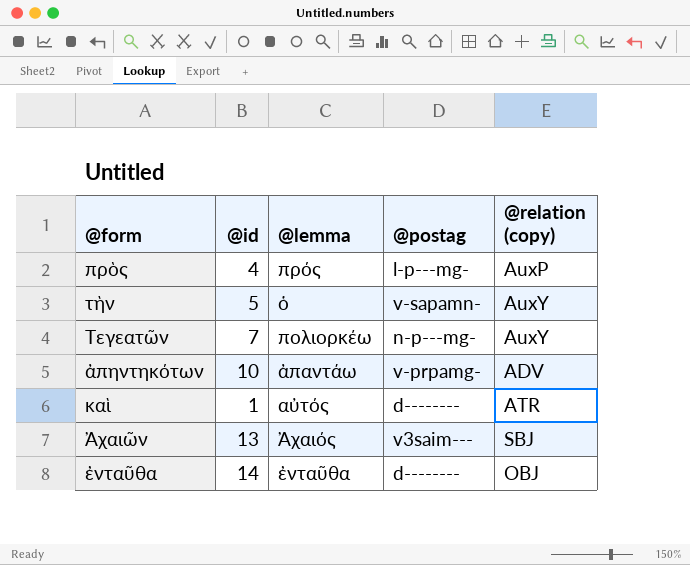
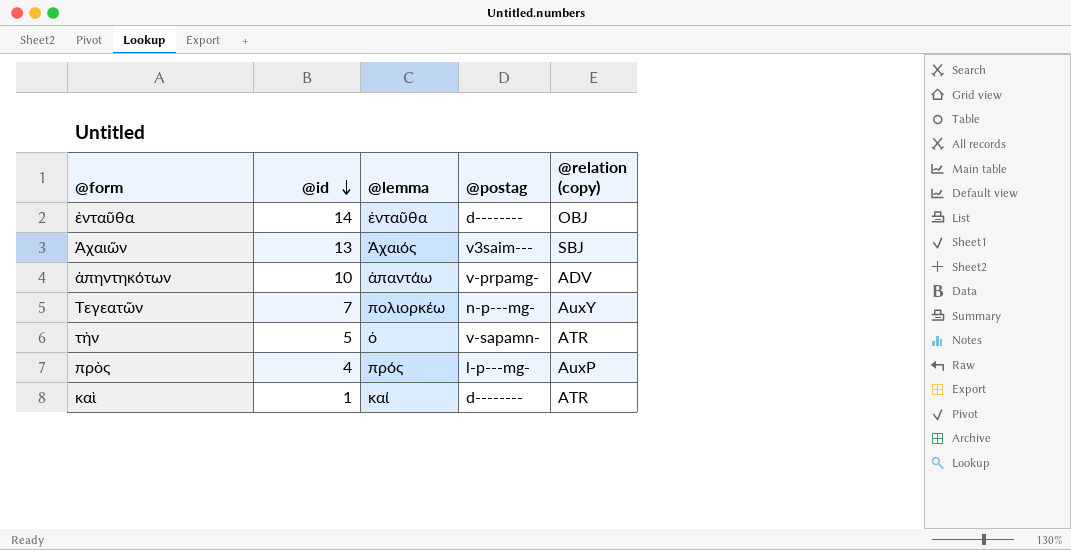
row order: none -> @id descending
τὴν | @relation (copy): AuxY -> ATR
καὶ | @lemma: αὐτός -> καί

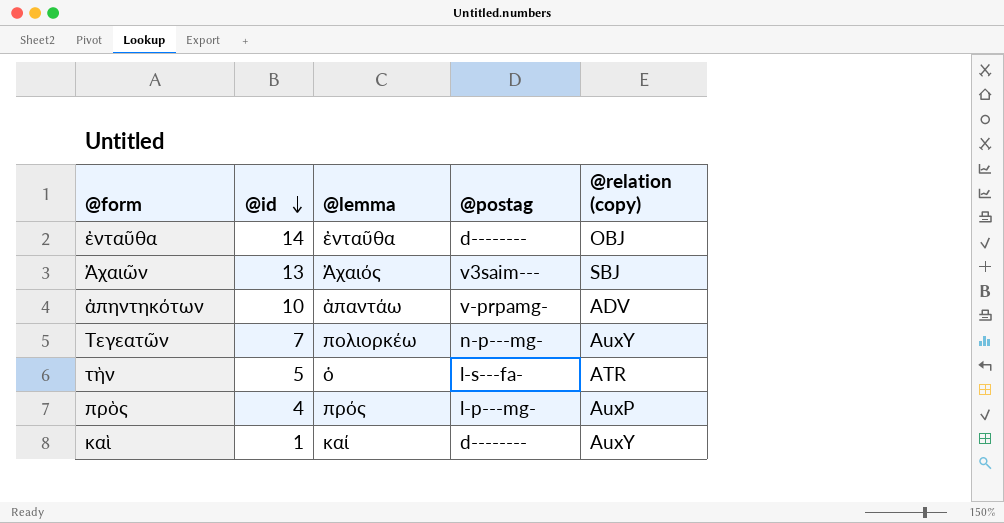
τὴν | @postag: v-sapamn- -> l-s---fa-
καὶ | @relation (copy): ATR -> AuxY

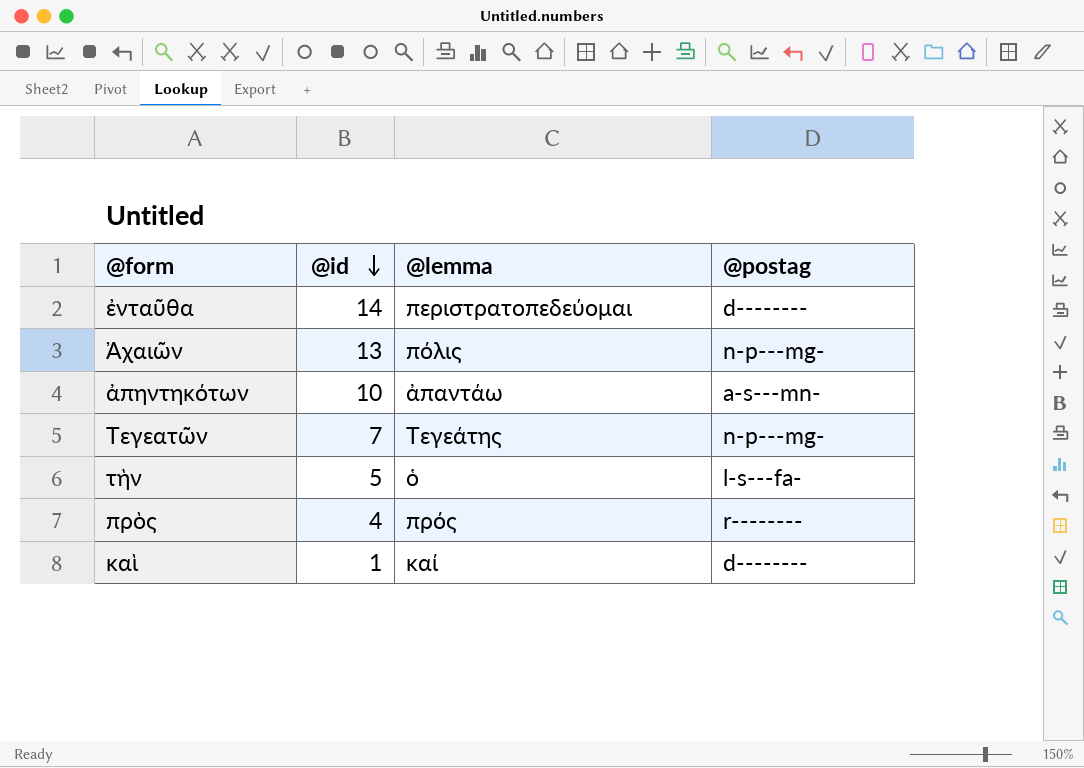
column @relation (copy) | position: 5 -> none
ἐνταῦθα | @lemma: ἐνταῦθα -> περιστρατοπεδεύομαι
Ἀχαιῶν | @lemma: Ἀχαιός -> πόλις
Ἀχαιῶν | @postag: v3saim--- -> n-p---mg-
ἀπηντηκότων | @postag: v-prpamg- -> a-s---mn-
Τεγεατῶν | @lemma: πολιορκέω -> Τεγεάτης
πρὸς | @postag: l-p---mg- -> r--------

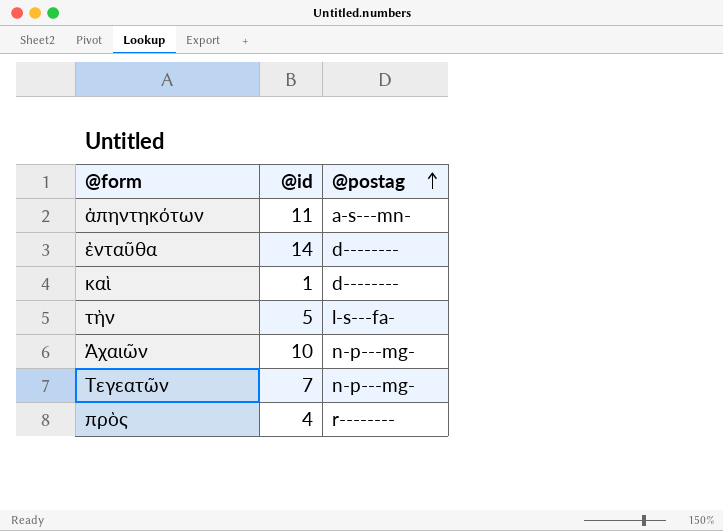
row order: @id descending -> @postag ascending
column @lemma | position: 3 -> none
ἀπηντηκότων | @id: 10 -> 11
Ἀχαιῶν | @id: 13 -> 10

